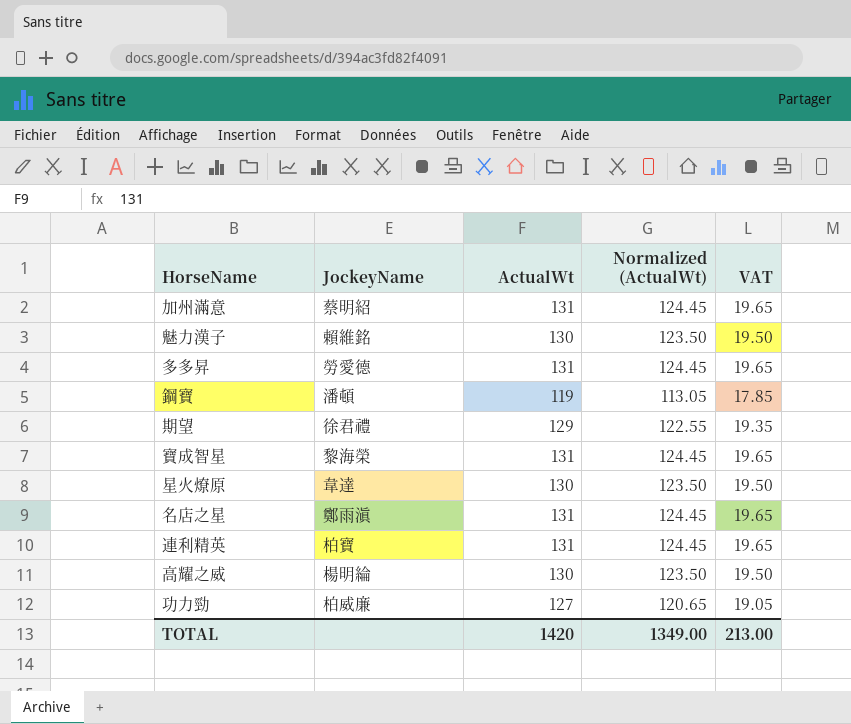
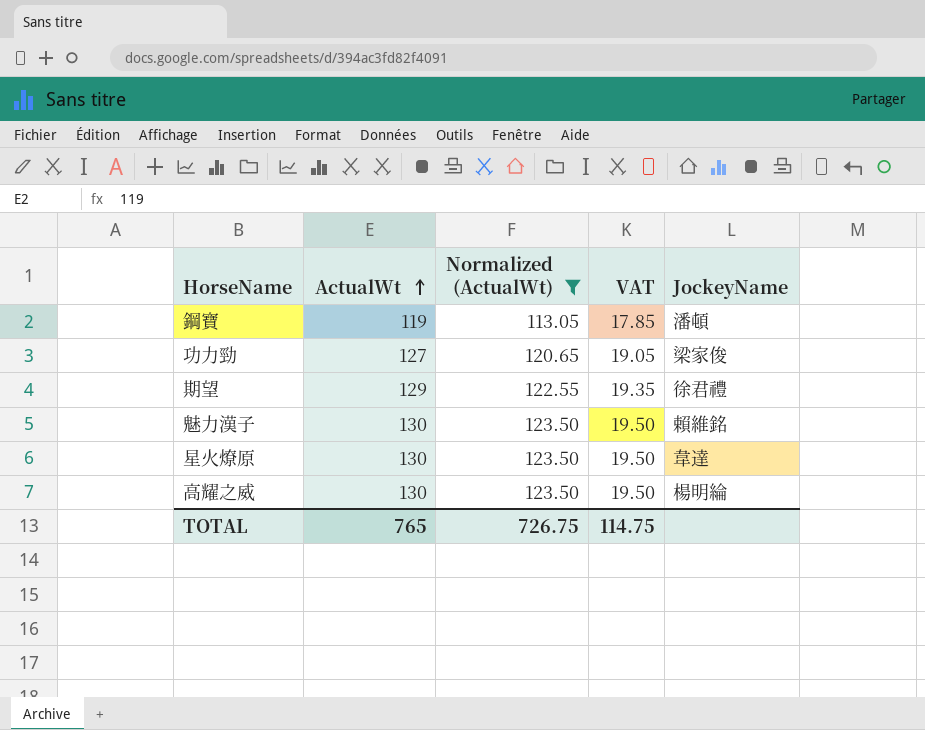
filter: none -> Normalized (ActualWt) != 124.45
row order: none -> ActualWt ascending
column JockeyName | position: 2 -> 5
功力勁 | JockeyName: 柏威廉 -> 梁家俊
TOTAL | ActualWt: 1420 -> 765
TOTAL | Normalized (ActualWt): 1349.00 -> 726.75
TOTAL | VAT: 213.00 -> 114.75

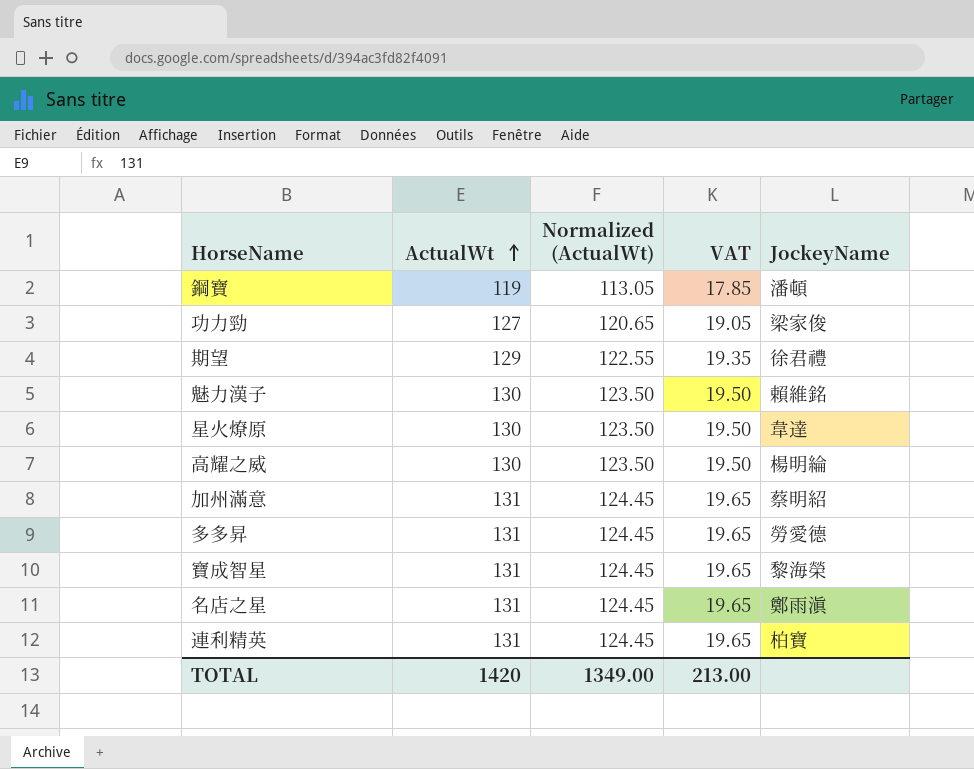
filter: Normalized (ActualWt) != 124.45 -> none
TOTAL | ActualWt: 765 -> 1420
TOTAL | Normalized (ActualWt): 726.75 -> 1349.00
TOTAL | VAT: 114.75 -> 213.00

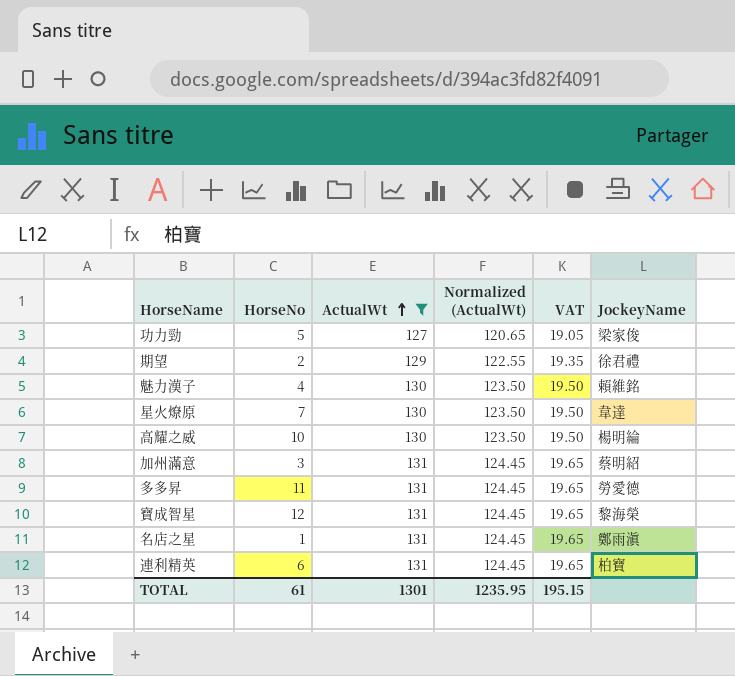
filter: none -> ActualWt != 119
column HorseNo | position: none -> 2
TOTAL | ActualWt: 1420 -> 1301
TOTAL | Normalized (ActualWt): 1349.00 -> 1235.95
TOTAL | VAT: 213.00 -> 195.15

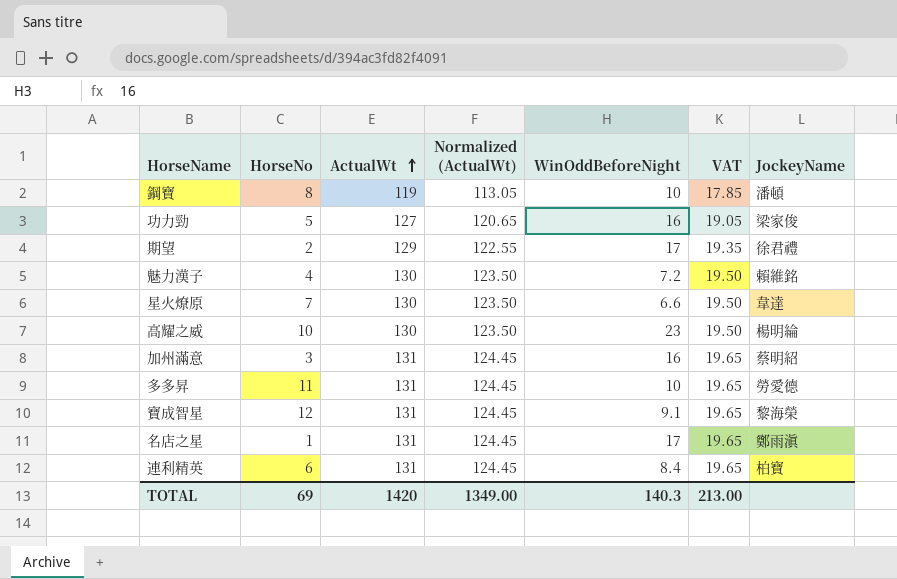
filter: ActualWt != 119 -> none
column WinOddBeforeNight | position: none -> 5
TOTAL | HorseNo: 61 -> 69
TOTAL | ActualWt: 1301 -> 1420
TOTAL | Normalized (ActualWt): 1235.95 -> 1349.00
TOTAL | VAT: 195.15 -> 213.00

